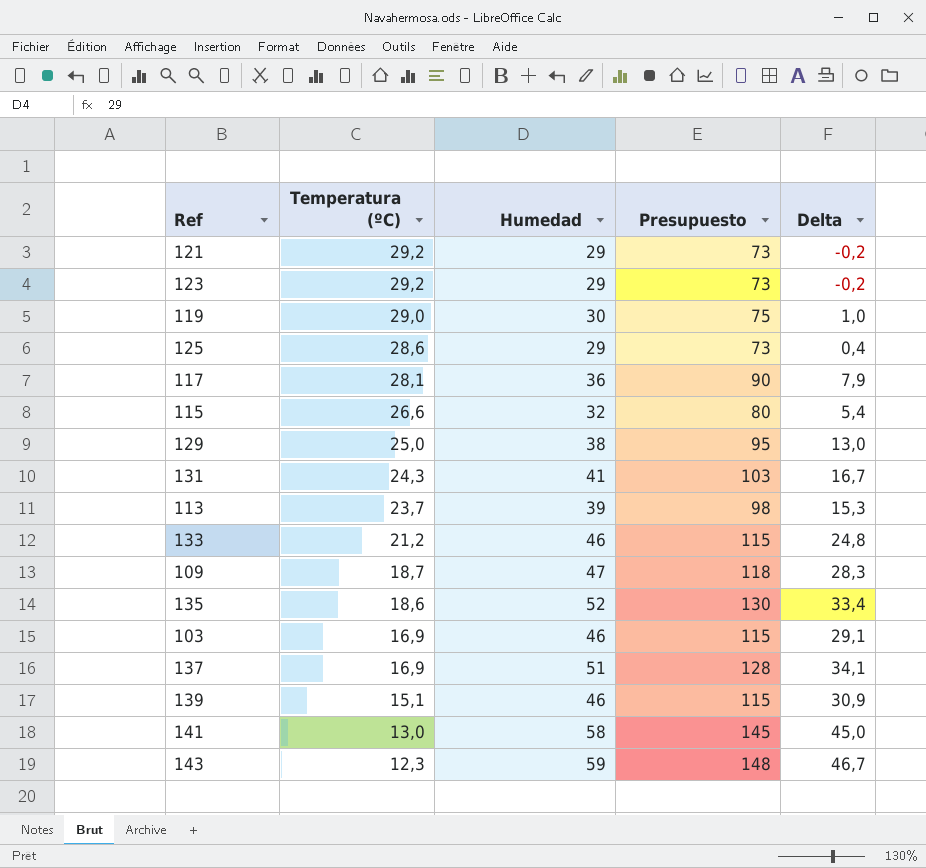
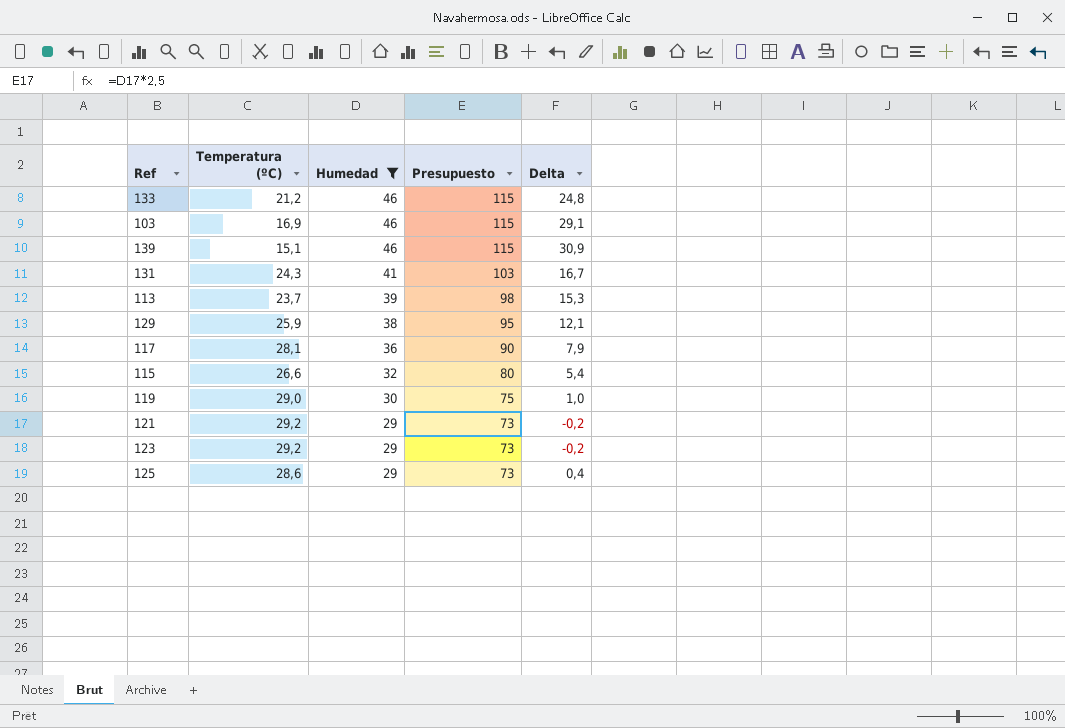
filter: none -> Humedad <= 46
row order: Temperatura (ºC) descending -> Humedad descending
129 | Temperatura (ºC): 25,0 -> 25,9
129 | Delta: 13,0 -> 12,1

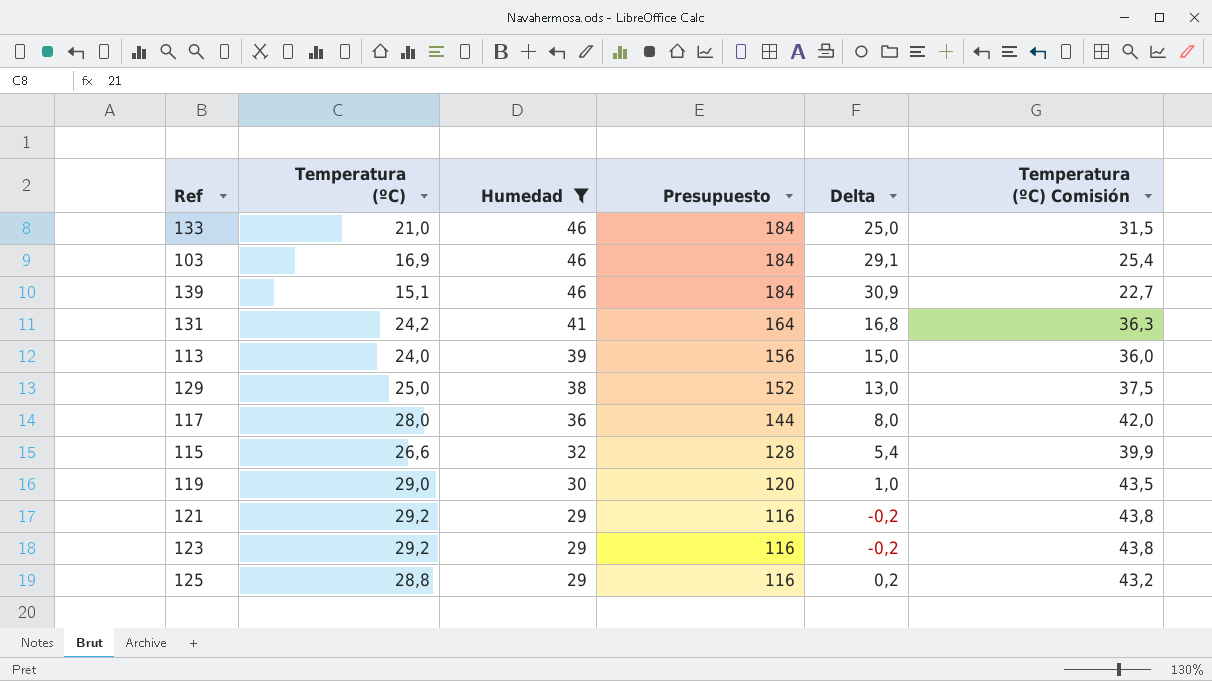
column Presupuesto | formula: [Humedad] * 2,5 -> [Humedad] * 4
column Temperatura (ºC) Comisión | formula: none -> [Temperatura (ºC)] * 1,5
133 | Temperatura (ºC): 21,2 -> 21,0
133 | Delta: 24,8 -> 25,0
131 | Temperatura (ºC): 24,3 -> 24,2
131 | Delta: 16,7 -> 16,8
113 | Temperatura (ºC): 23,7 -> 24,0
113 | Delta: 15,3 -> 15,0
129 | Temperatura (ºC): 25,9 -> 25,0
129 | Delta: 12,1 -> 13,0
117 | Temperatura (ºC): 28,1 -> 28,0
117 | Delta: 7,9 -> 8,0
125 | Temperatura (ºC): 28,6 -> 28,8
125 | Delta: 0,4 -> 0,2

